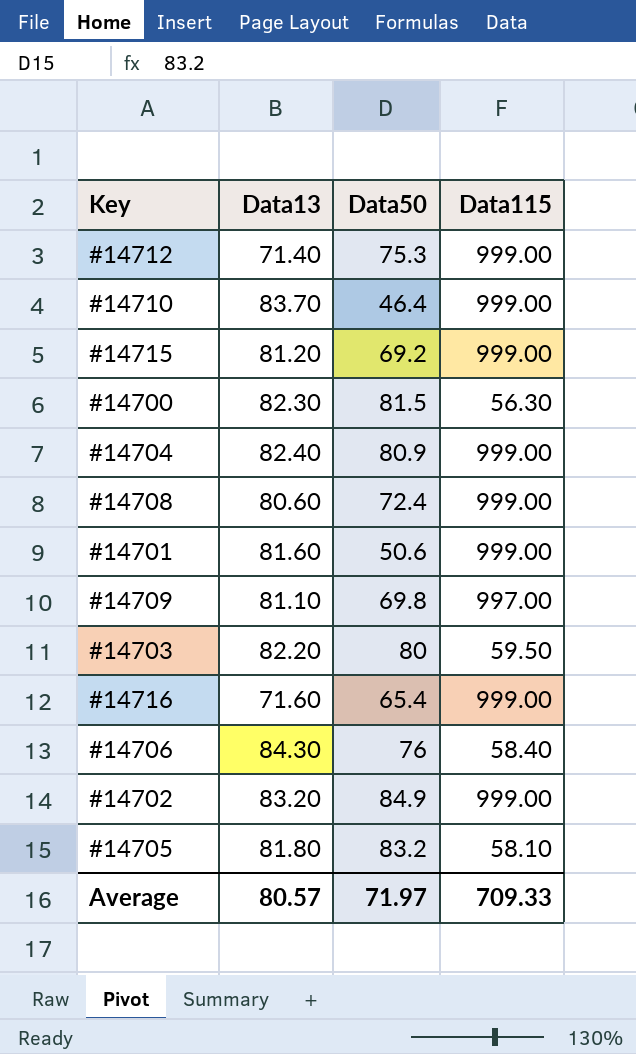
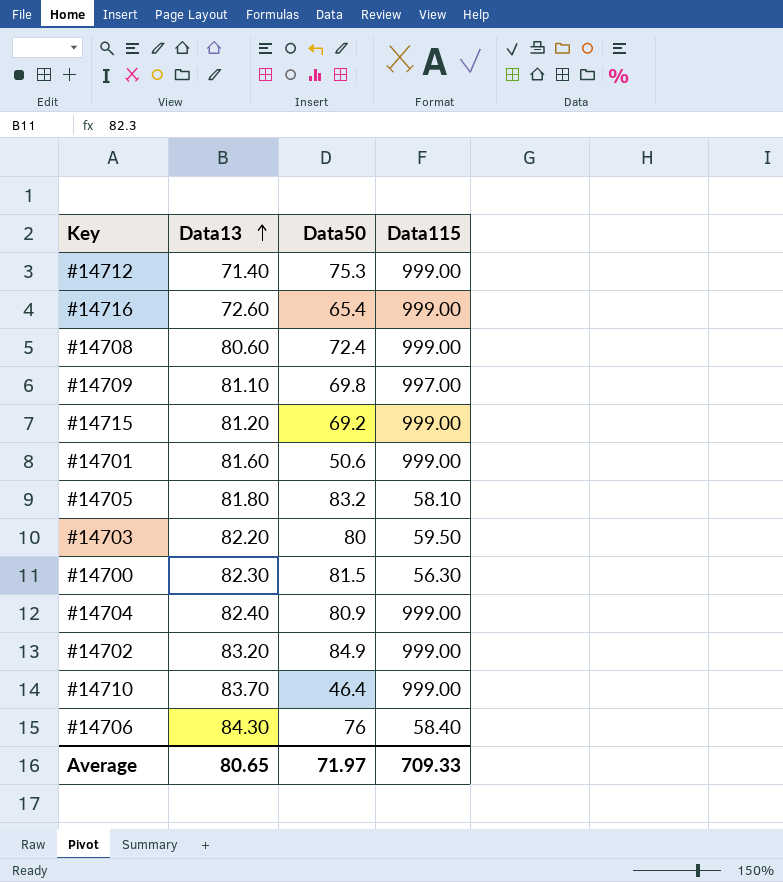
row order: none -> Data13 ascending
#14716 | Data13: 71.60 -> 72.60
Average | Data13: 80.57 -> 80.65

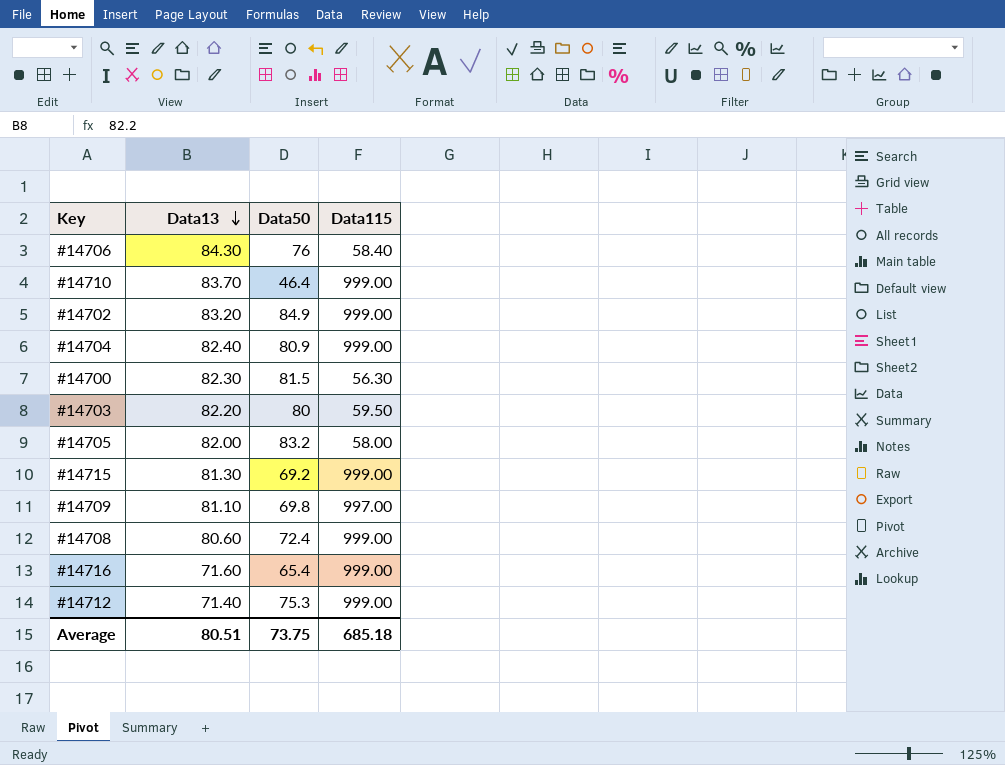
row order: Data13 ascending -> Data13 descending
row #14701: 81.60 | 50.6 | 999.00 -> none
#14705 | Data13: 81.80 -> 82.00
#14705 | Data115: 58.10 -> 58.00
#14715 | Data13: 81.20 -> 81.30
#14716 | Data13: 72.60 -> 71.60
Average | Data13: 80.65 -> 80.51
Average | Data50: 71.97 -> 73.75
Average | Data115: 709.33 -> 685.18

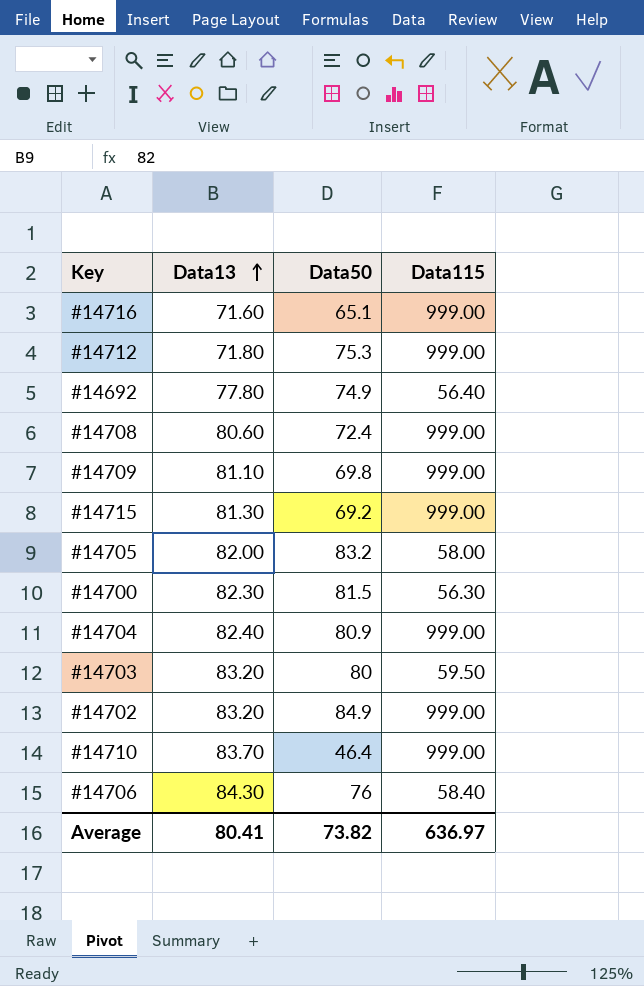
row order: Data13 descending -> Data13 ascending
#14716 | Data50: 65.4 -> 65.1
#14712 | Data13: 71.40 -> 71.80
row #14692: none -> 77.80 | 74.9 | 56.40
#14709 | Data115: 997.00 -> 999.00
#14703 | Data13: 82.20 -> 83.20
Average | Data13: 80.51 -> 80.41
Average | Data50: 73.75 -> 73.82
Average | Data115: 685.18 -> 636.97

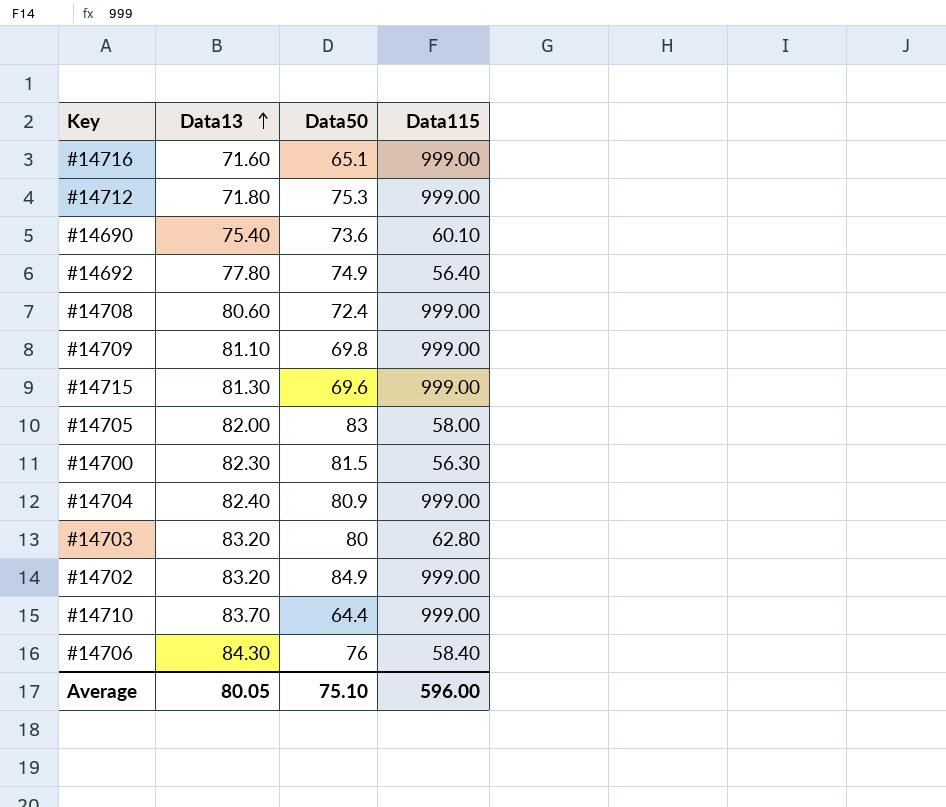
row #14690: none -> 75.40 | 73.6 | 60.10
#14715 | Data50: 69.2 -> 69.6
#14705 | Data50: 83.2 -> 83
#14703 | Data115: 59.50 -> 62.80
#14710 | Data50: 46.4 -> 64.4
Average | Data13: 80.41 -> 80.05
Average | Data50: 73.82 -> 75.10
Average | Data115: 636.97 -> 596.00

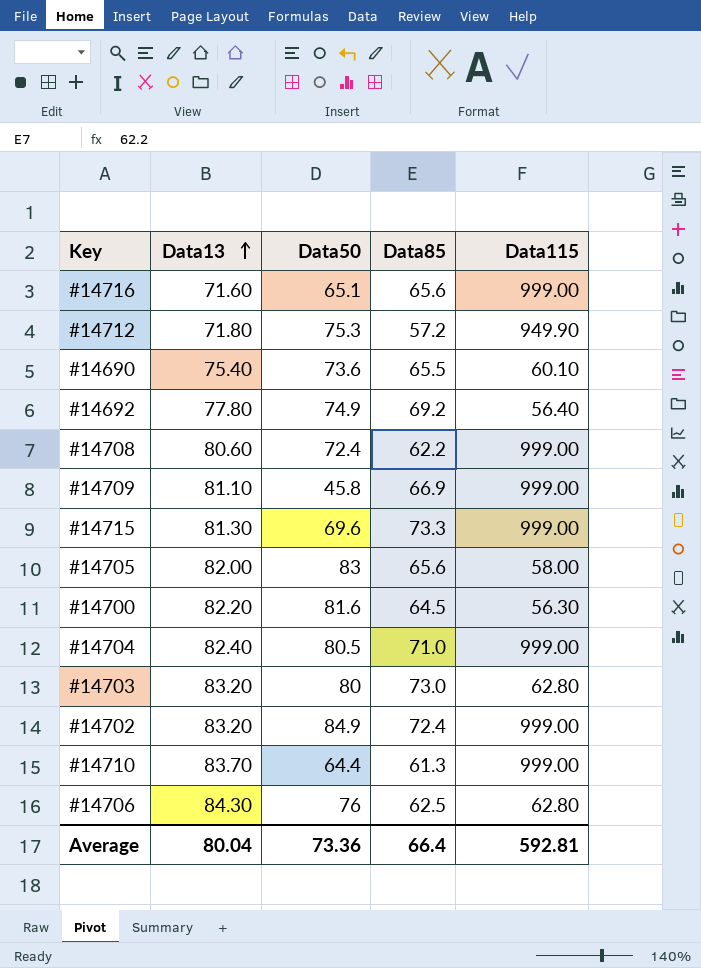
column Data85 | position: none -> 4
#14712 | Data115: 999.00 -> 949.90
#14709 | Data50: 69.8 -> 45.8
#14700 | Data13: 82.30 -> 82.20
#14700 | Data50: 81.5 -> 81.6
#14704 | Data50: 80.9 -> 80.5
#14706 | Data115: 58.40 -> 62.80
Average | Data13: 80.05 -> 80.04
Average | Data50: 75.10 -> 73.36
Average | Data115: 596.00 -> 592.81

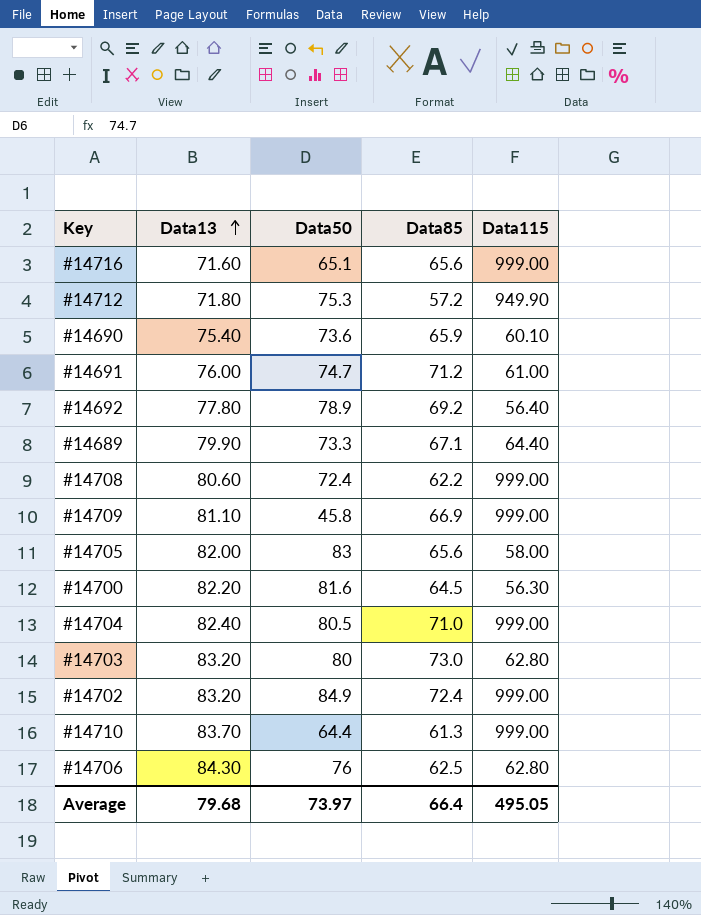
row #14715: 81.30 | 69.6 | 73.3 | 999.00 -> none
#14690 | Data85: 65.5 -> 65.9
row #14691: none -> 76.00 | 74.7 | 71.2 | 61.00
#14692 | Data50: 74.9 -> 78.9
row #14689: none -> 79.90 | 73.3 | 67.1 | 64.40
Average | Data13: 80.04 -> 79.68
Average | Data50: 73.36 -> 73.97
Average | Data115: 592.81 -> 495.05

